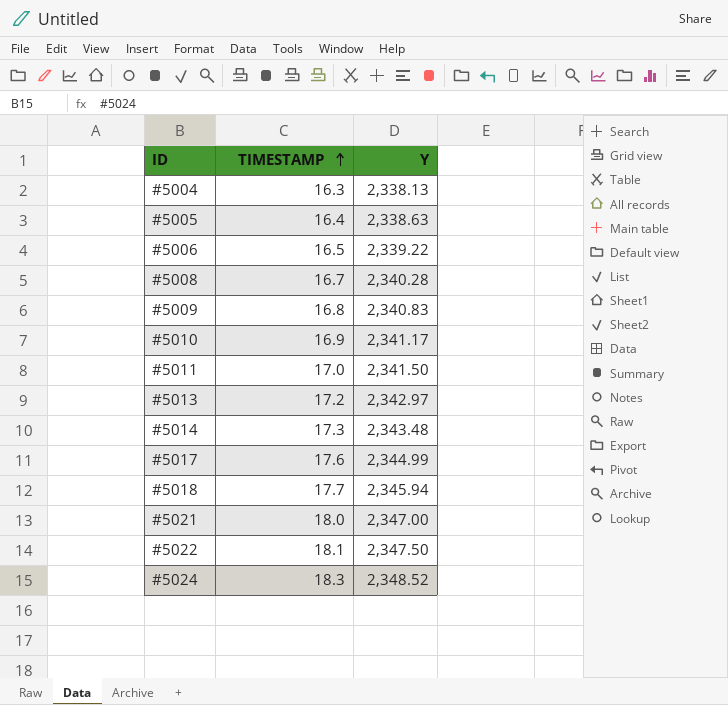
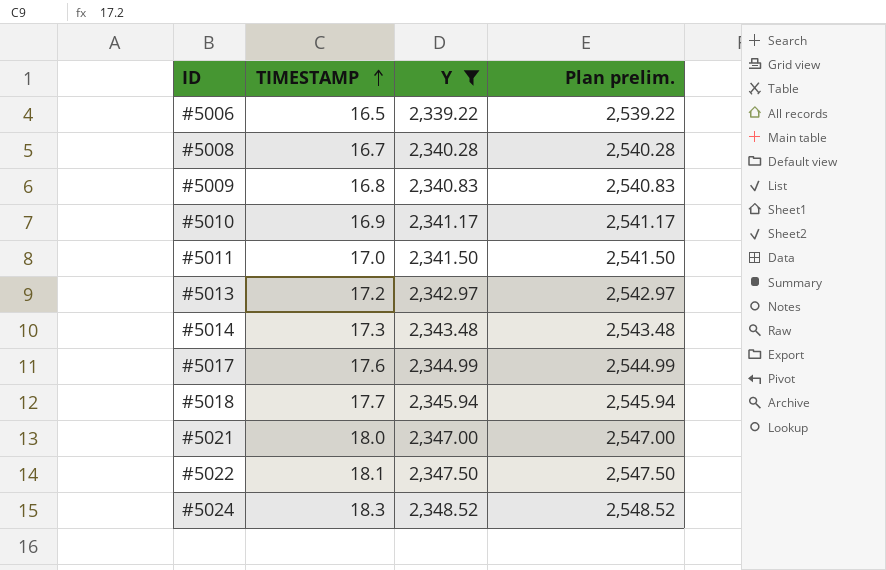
filter: none -> Y >= 2,339.22
column Plan prelim. | formula: none -> [Y] + 200

